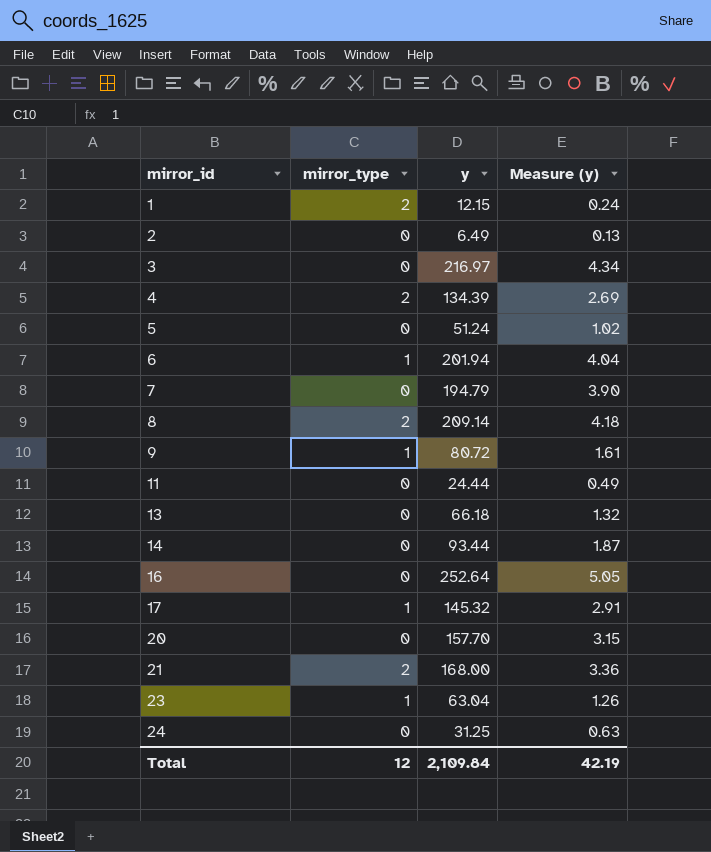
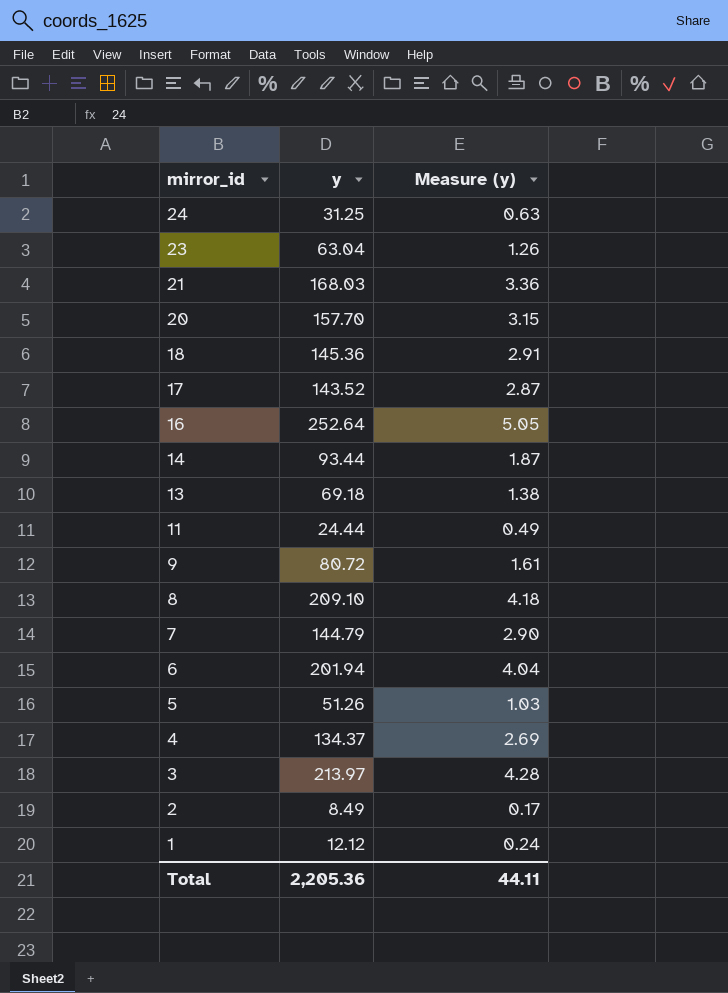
row order: mirror_id ascending -> mirror_id descending
column mirror_type | position: 2 -> none
21 | y: 168.00 -> 168.03
row 18: none -> 145.36 | 2.91
17 | y: 145.32 -> 143.52
17 | Measure (y): 2.91 -> 2.87
13 | y: 66.18 -> 69.18
13 | Measure (y): 1.32 -> 1.38
8 | y: 209.14 -> 209.10
7 | y: 194.79 -> 144.79
7 | Measure (y): 3.90 -> 2.90
5 | y: 51.24 -> 51.26
5 | Measure (y): 1.02 -> 1.03
4 | y: 134.39 -> 134.37
3 | y: 216.97 -> 213.97
3 | Measure (y): 4.34 -> 4.28
2 | y: 6.49 -> 8.49
2 | Measure (y): 0.13 -> 0.17
1 | y: 12.15 -> 12.12
Total | y: 2,109.84 -> 2,205.36
Total | Measure (y): 42.19 -> 44.11

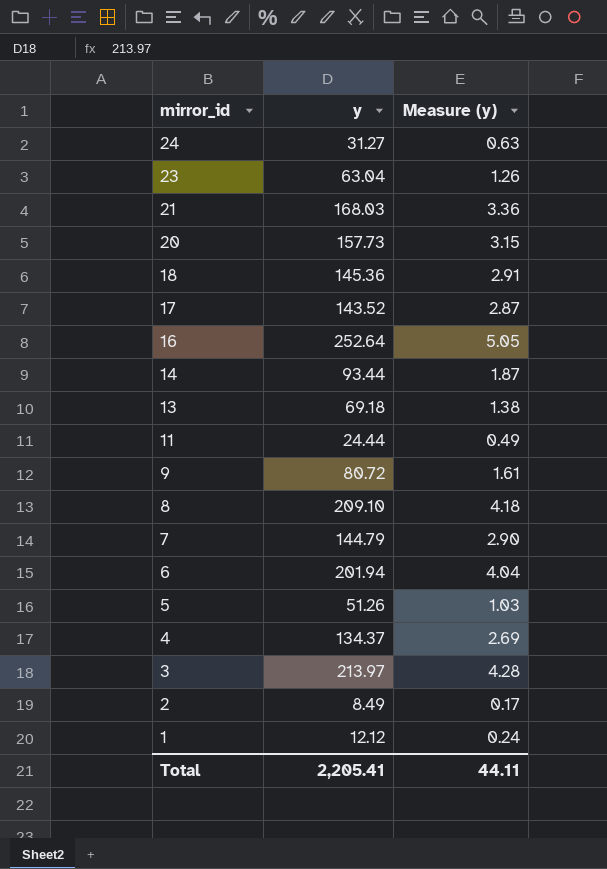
24 | y: 31.25 -> 31.27
20 | y: 157.70 -> 157.73
Total | y: 2,205.36 -> 2,205.41

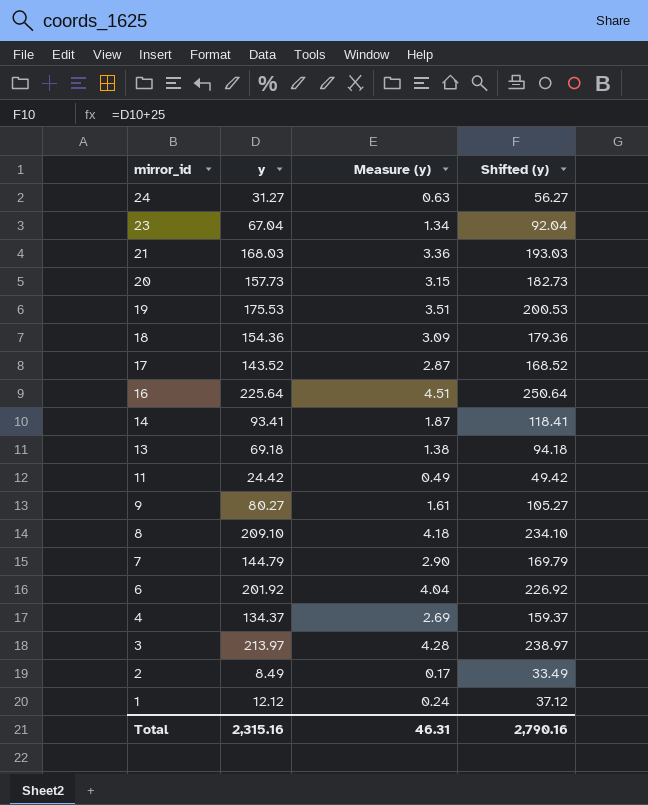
column Shifted (y) | formula: none -> [y] + 25
row 5: 51.26 | 1.03 -> none
23 | y: 63.04 -> 67.04
23 | Measure (y): 1.26 -> 1.34
row 19: none -> 175.53 | 3.51 | 200.53
18 | y: 145.36 -> 154.36
18 | Measure (y): 2.91 -> 3.09
16 | y: 252.64 -> 225.64
16 | Measure (y): 5.05 -> 4.51
14 | y: 93.44 -> 93.41
11 | y: 24.44 -> 24.42
9 | y: 80.72 -> 80.27
6 | y: 201.94 -> 201.92
Total | y: 2,205.41 -> 2,315.16
Total | Measure (y): 44.11 -> 46.31

